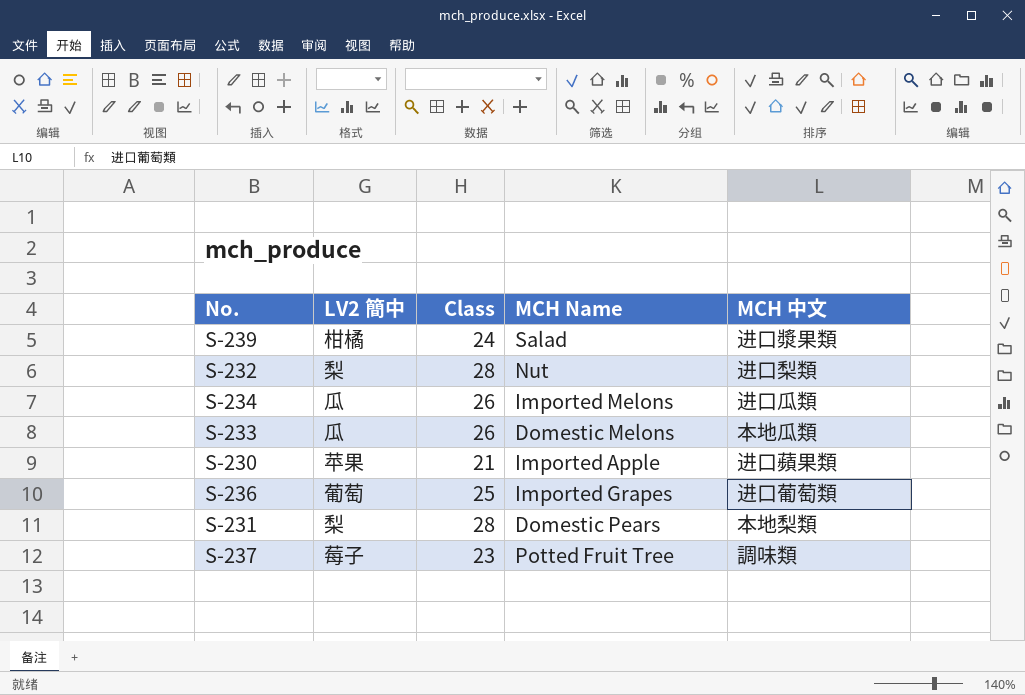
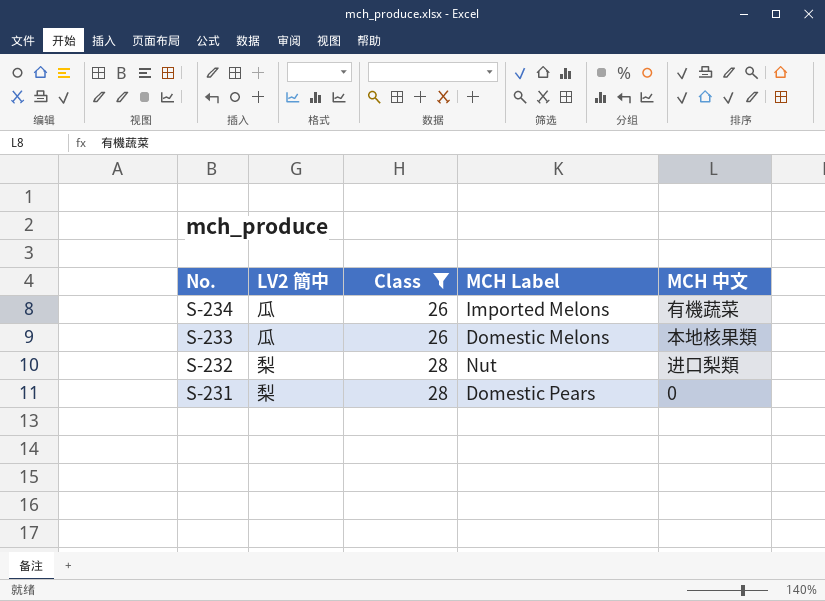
filter: none -> Class >= 26
row order: none -> No. descending
column name: MCH Name -> MCH Label
S-234 | MCH 中文: 进口瓜類 -> 有機蔬菜
S-233 | MCH 中文: 本地瓜類 -> 本地核果類
S-231 | MCH 中文: 本地梨類 -> 0

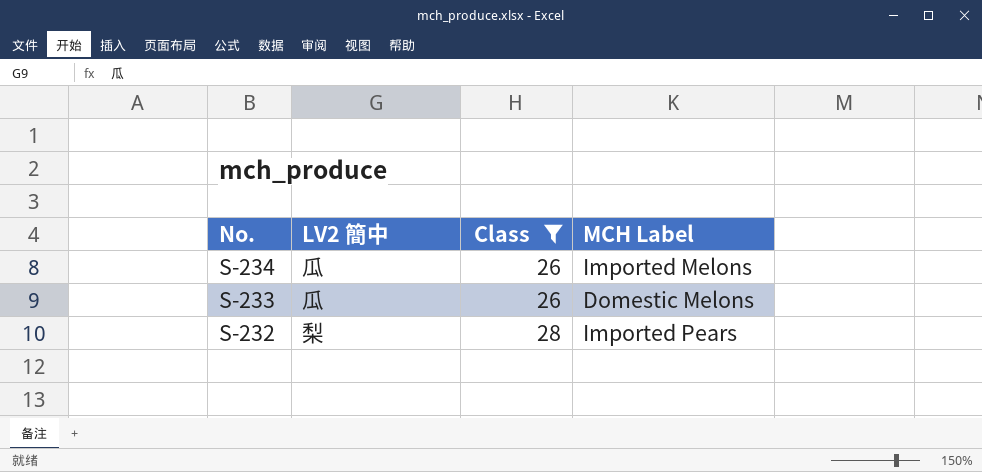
column MCH 中文 | position: 5 -> none
row S-231: 梨 | 28 | Domestic Pears | 0 -> none
S-232 | MCH Label: Nut -> Imported Pears

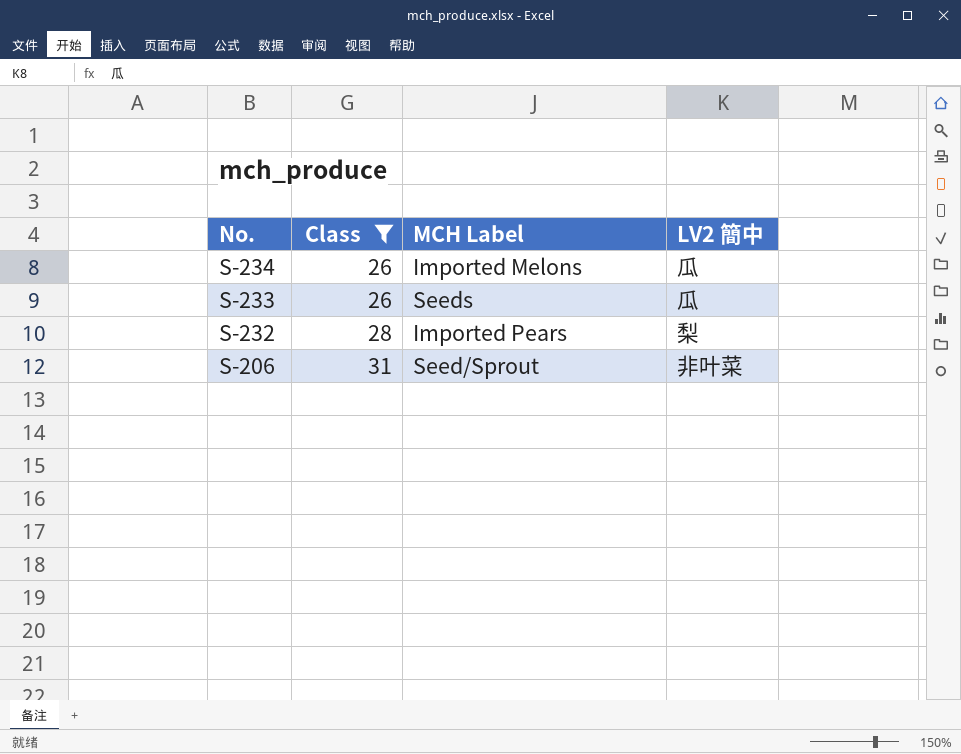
column LV2 簡中 | position: 2 -> 4
S-233 | MCH Label: Domestic Melons -> Seeds
row S-206: none -> 31 | Seed/Sprout | 非叶菜

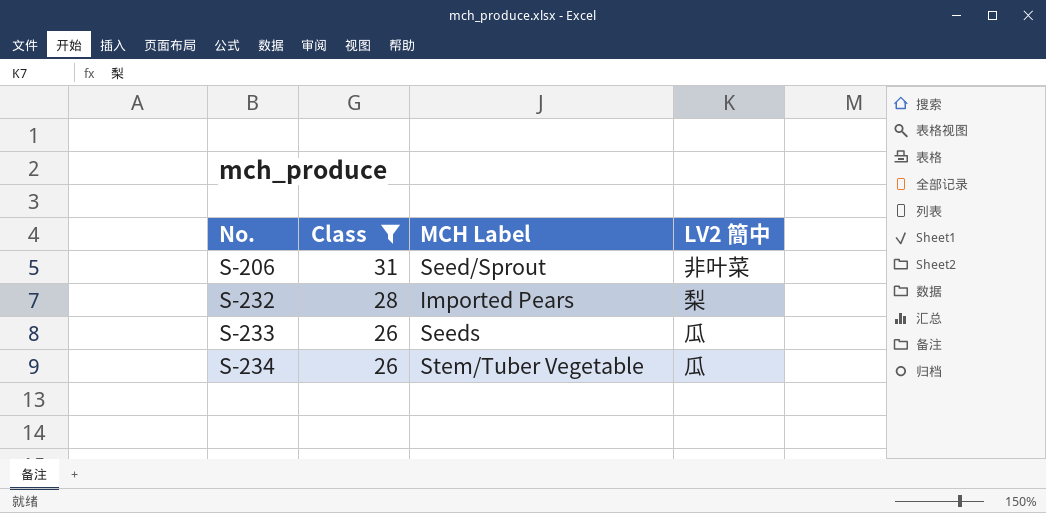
row order: No. descending -> No. ascending
S-234 | MCH Label: Imported Melons -> Stem/Tuber Vegetable

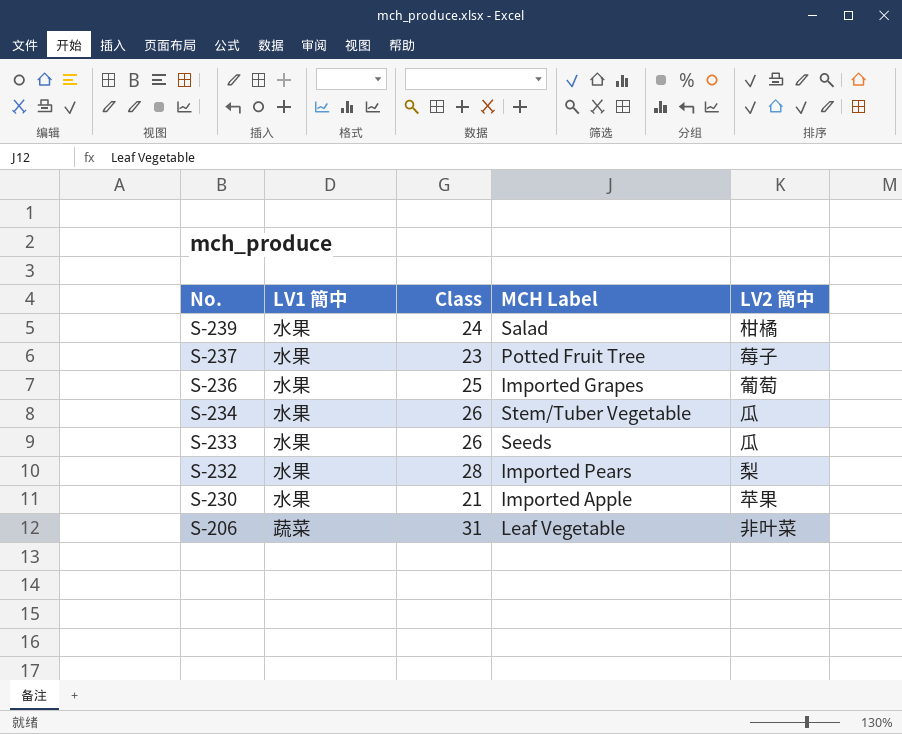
filter: Class >= 26 -> none
row order: No. ascending -> No. descending
column LV1 簡中 | position: none -> 2
S-206 | MCH Label: Seed/Sprout -> Leaf Vegetable

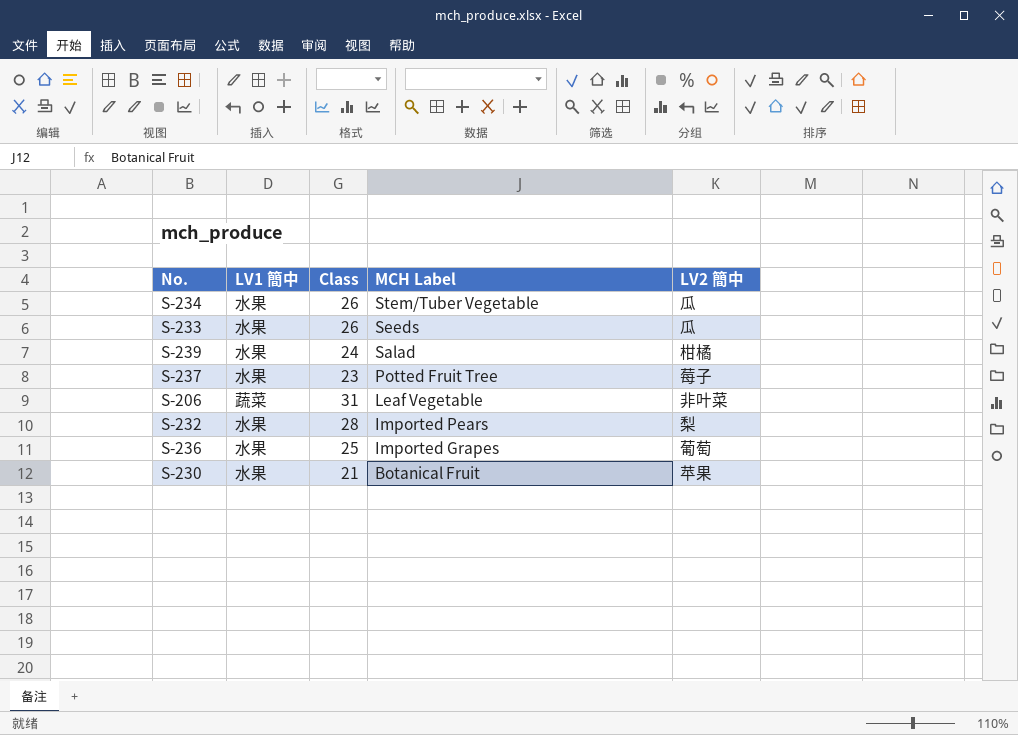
row order: No. descending -> MCH Label descending
S-230 | MCH Label: Imported Apple -> Botanical Fruit

